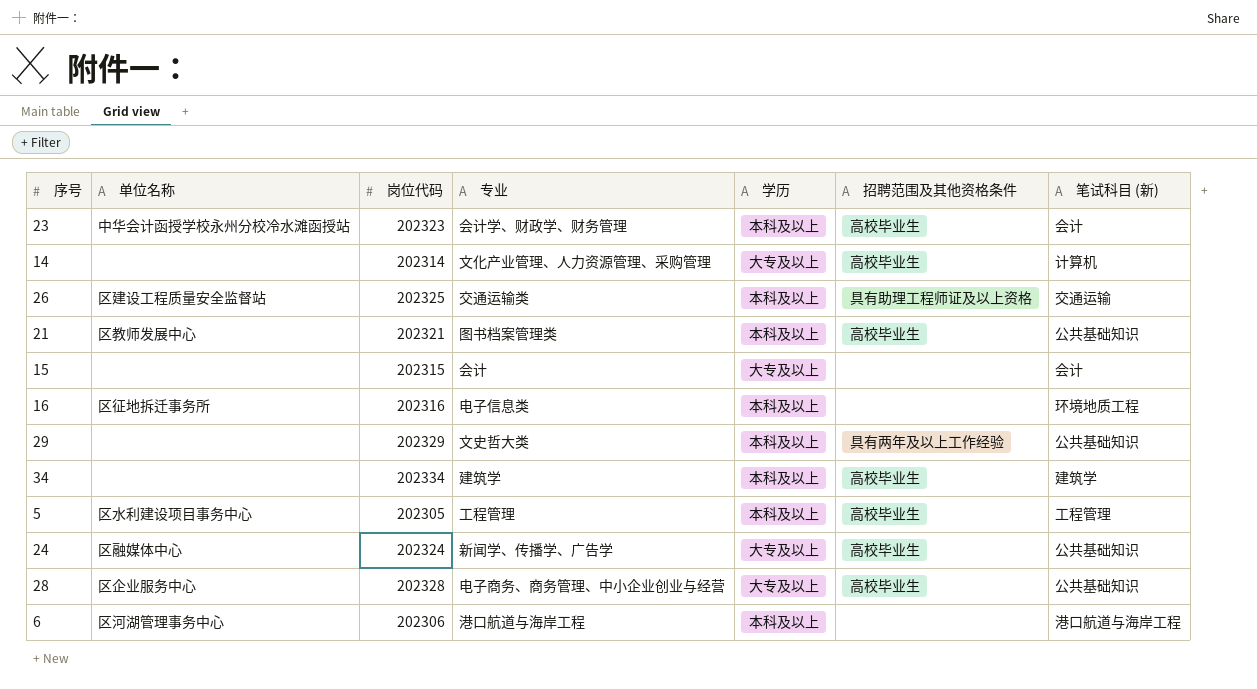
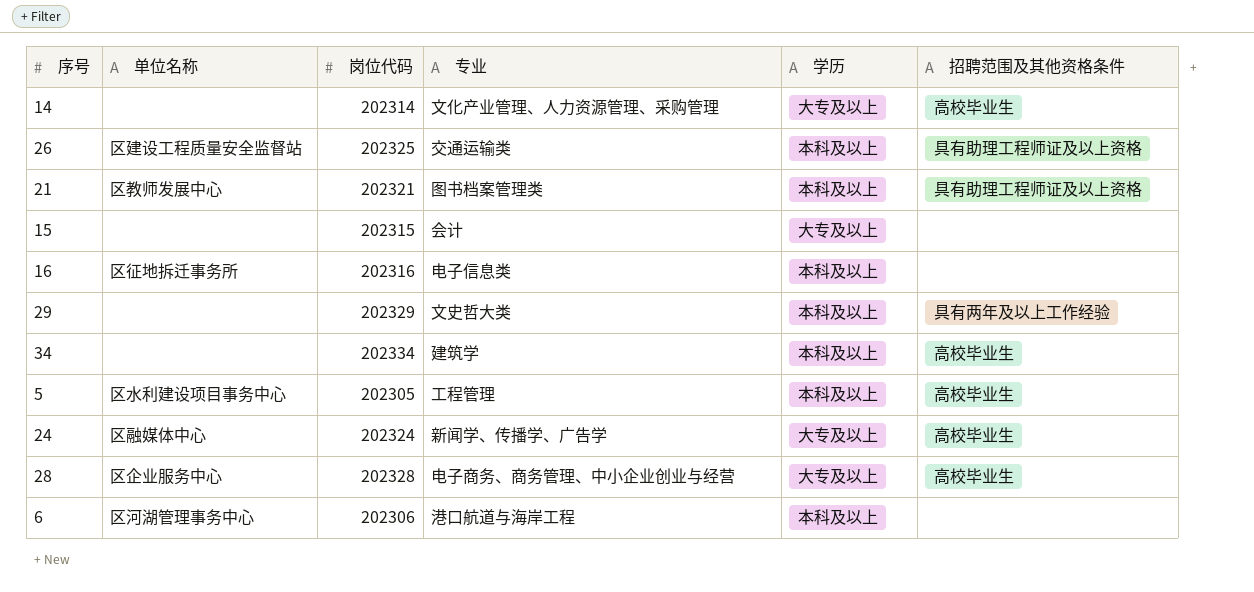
column 笔试科目 (新) | position: 7 -> none
row 23: 中华会计函授学校永州分校冷水滩函授站 | 202323 | 会计学、财政学、财务管理 | 本科及以上 | 高校毕业生 | 会计 -> none
21 | 招聘范围及其他资格条件: 高校毕业生 -> 具有助理工程师证及以上资格

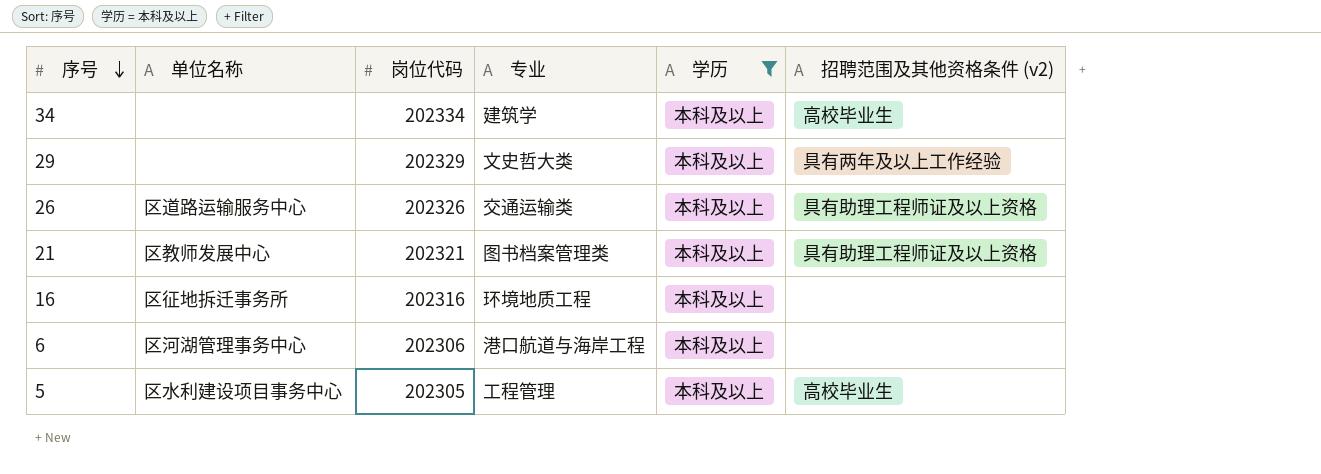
filter: none -> 学历 = 本科及以上
row order: none -> 序号 descending
column name: 招聘范围及其他资格条件 -> 招聘范围及其他资格条件 (v2)
26 | 单位名称: 区建设工程质量安全监督站 -> 区道路运输服务中心
26 | 岗位代码: 202325 -> 202326
16 | 专业: 电子信息类 -> 环境地质工程

